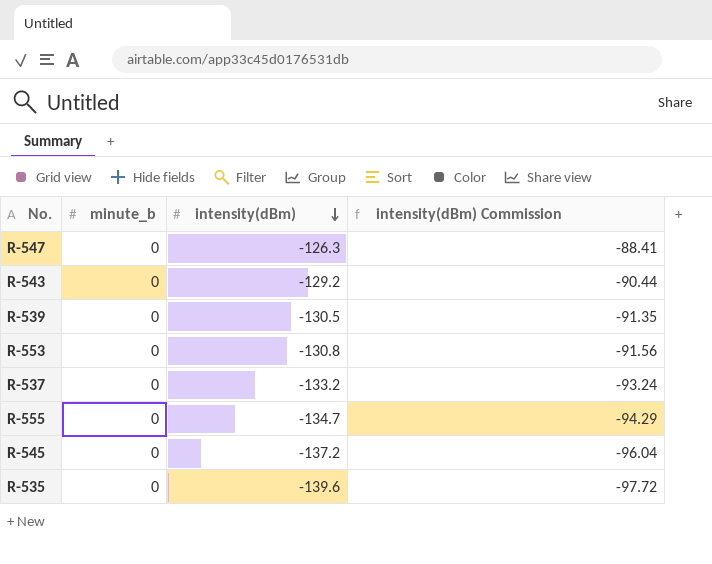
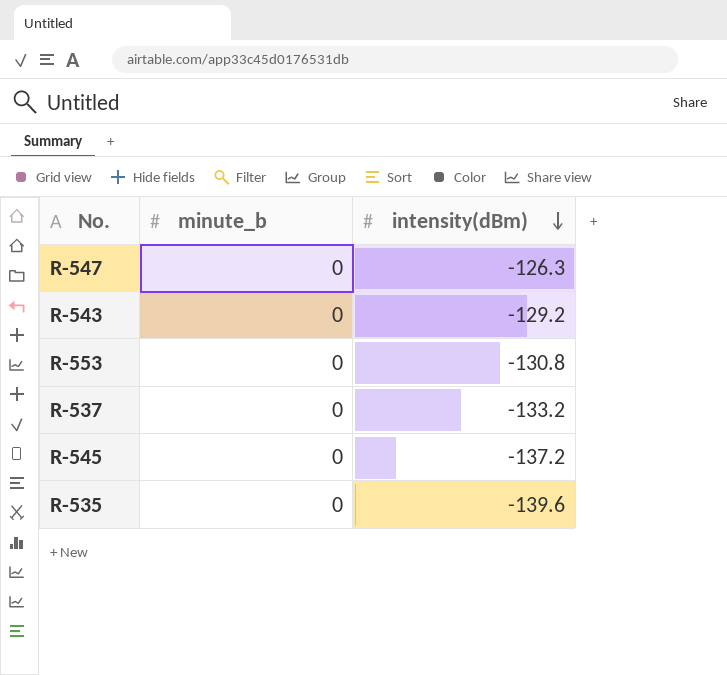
column intensity(dBm) Commission | formula: [intensity(dBm)] * 0.7 -> none
row R-539: 0 | -130.5 | -91.35 -> none
row R-555: 0 | -134.7 | -94.29 -> none

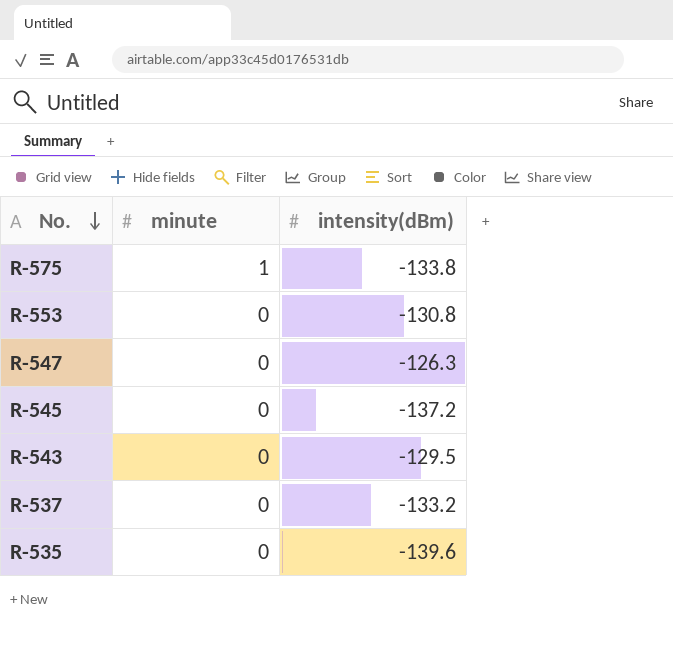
row order: intensity(dBm) descending -> No. descending
column name: minute_b -> minute
row R-575: none -> 1 | -133.8
R-543 | intensity(dBm): -129.2 -> -129.5

